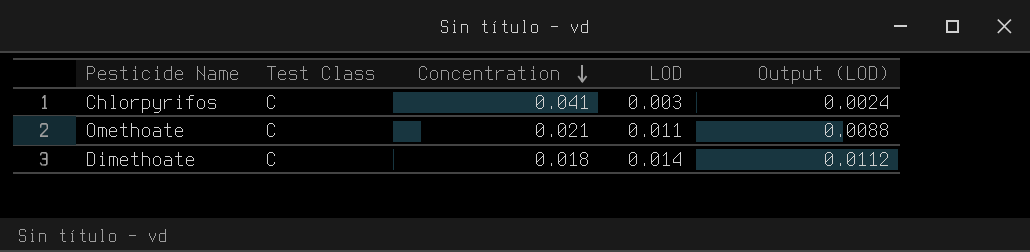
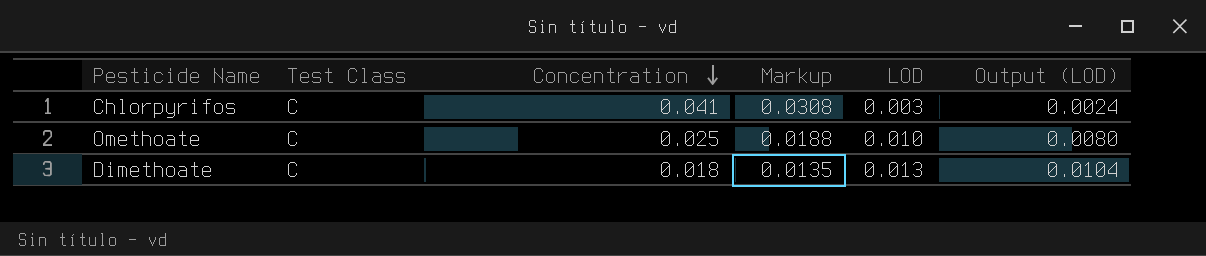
column Markup | formula: none -> [Concentration] * 0.75
Omethoate | Concentration: 0.021 -> 0.025
Omethoate | LOD: 0.011 -> 0.010
Omethoate | Output (LOD): 0.0088 -> 0.0080
Dimethoate | LOD: 0.014 -> 0.013
Dimethoate | Output (LOD): 0.0112 -> 0.0104

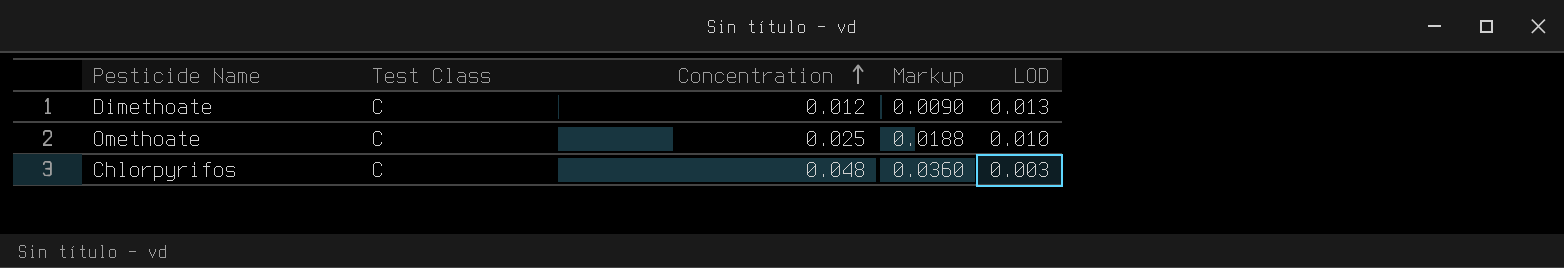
row order: Concentration descending -> Concentration ascending
column Output (LOD) | formula: [LOD] * 0.8 -> none
Dimethoate | Concentration: 0.018 -> 0.012
Dimethoate | Markup: 0.0135 -> 0.0090
Chlorpyrifos | Concentration: 0.041 -> 0.048
Chlorpyrifos | Markup: 0.0308 -> 0.0360

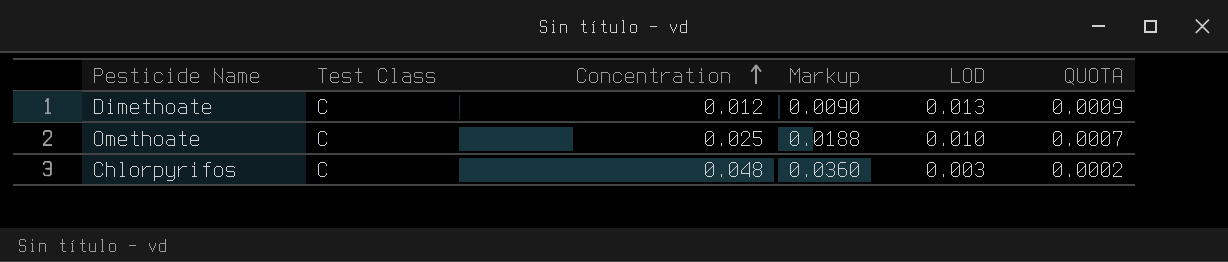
column QUOTA | formula: none -> [LOD] * 0.07

